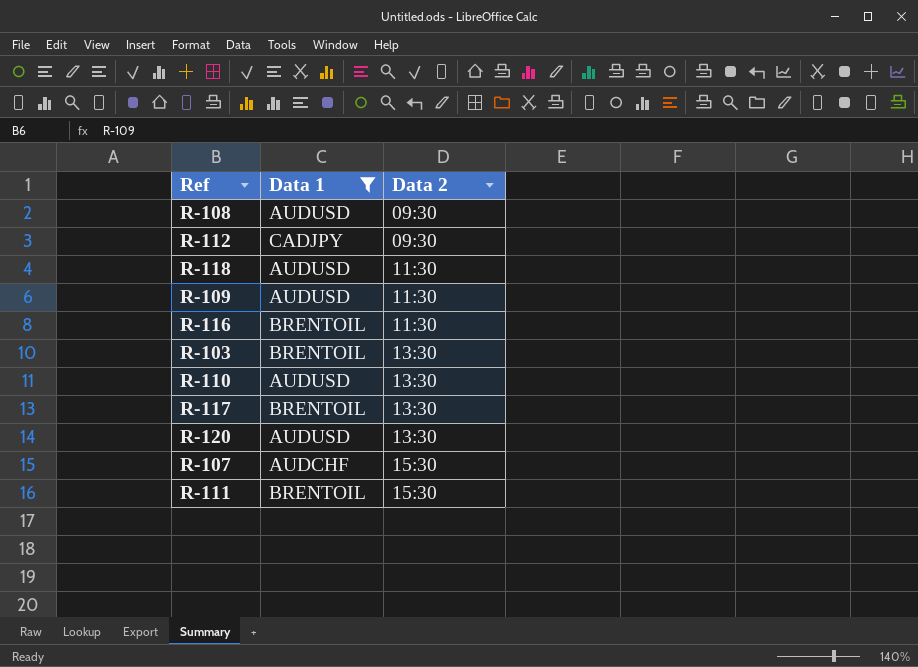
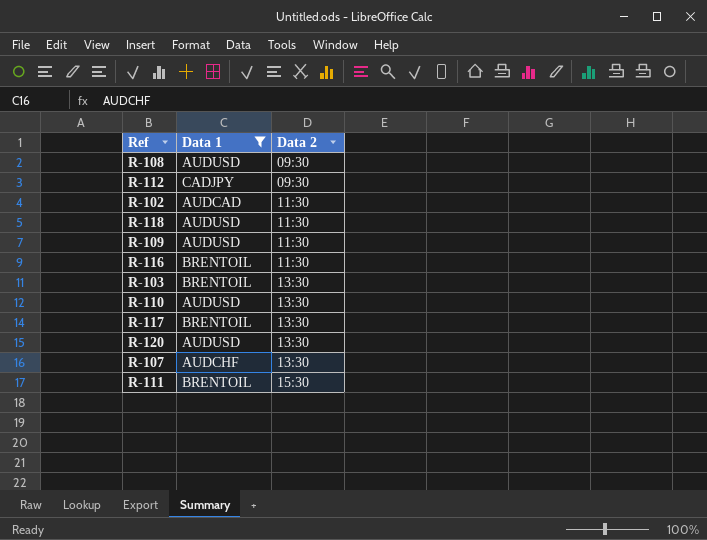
row R-102: none -> AUDCAD | 11:30
R-107 | Data 2: 15:30 -> 13:30

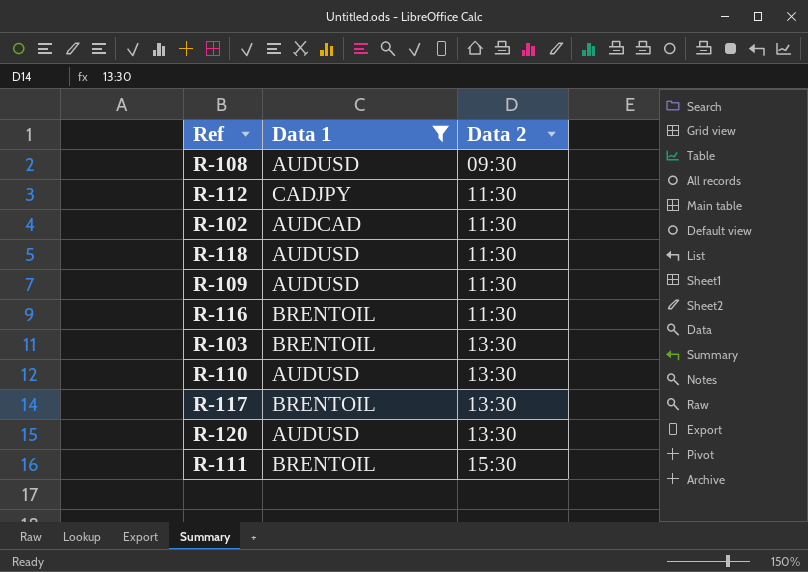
row R-107: AUDCHF | 13:30 -> none
R-112 | Data 2: 09:30 -> 11:30

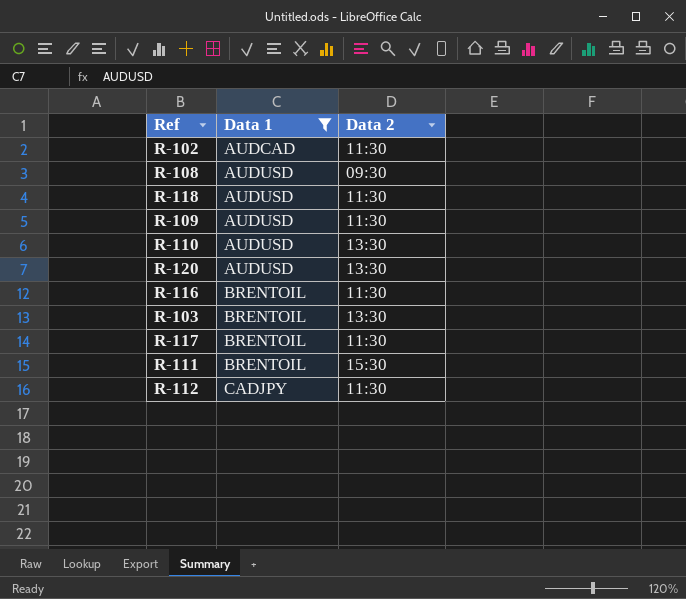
row order: Data 2 ascending -> Data 1 ascending
R-117 | Data 2: 13:30 -> 11:30

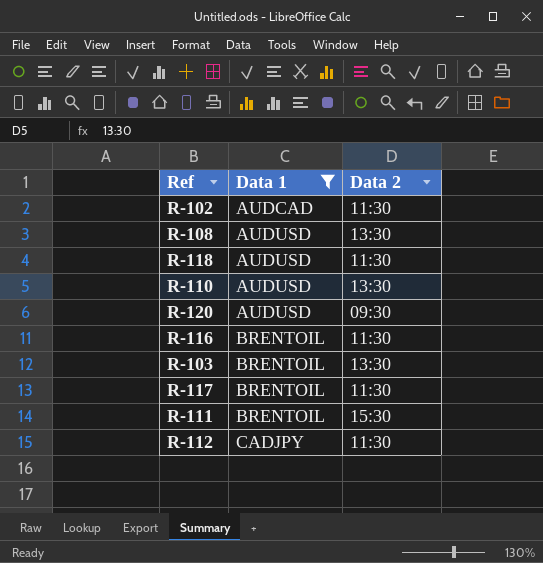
row R-109: AUDUSD | 11:30 -> none
R-108 | Data 2: 09:30 -> 13:30
R-120 | Data 2: 13:30 -> 09:30

